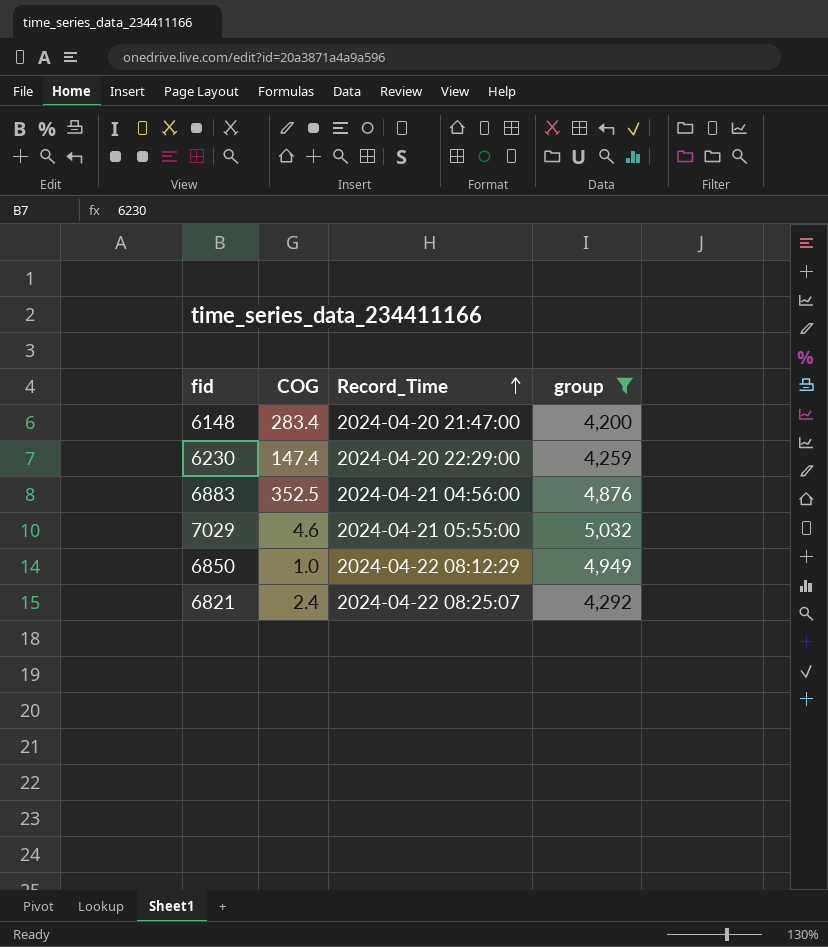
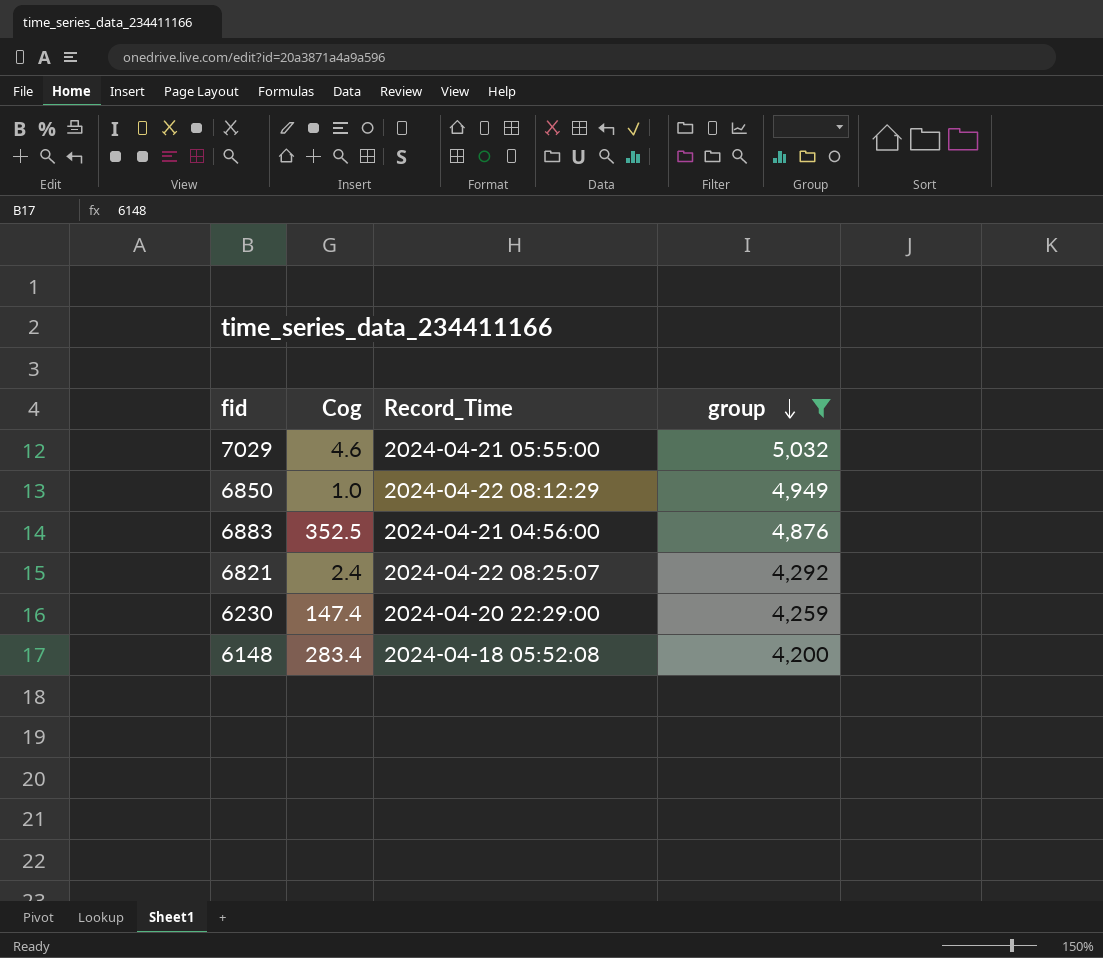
row order: Record_Time ascending -> group descending
column name: COG -> Cog
6148 | Record_Time: 2024-04-20 21:47:00 -> 2024-04-18 05:52:08

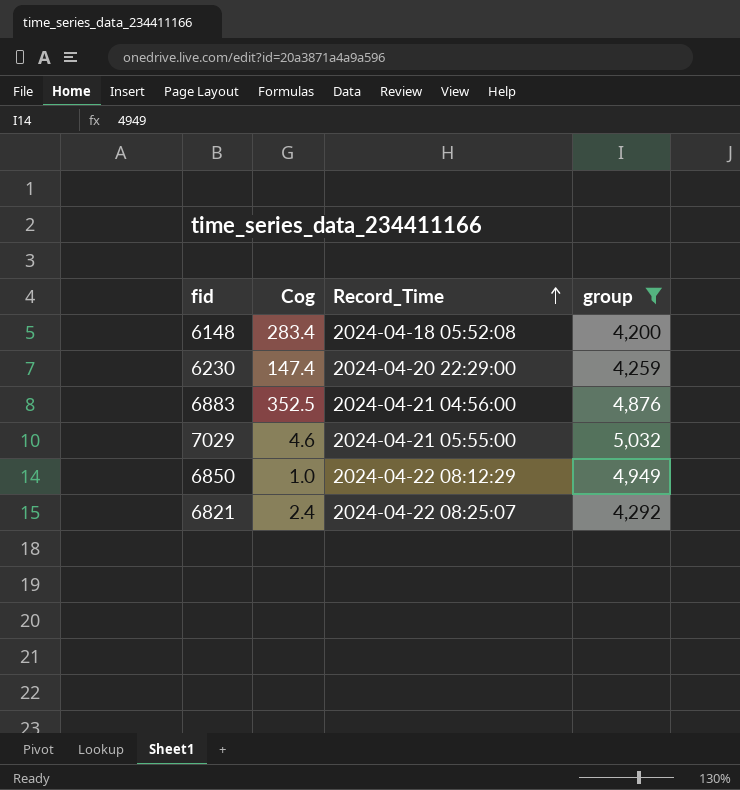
row order: group descending -> Record_Time ascending

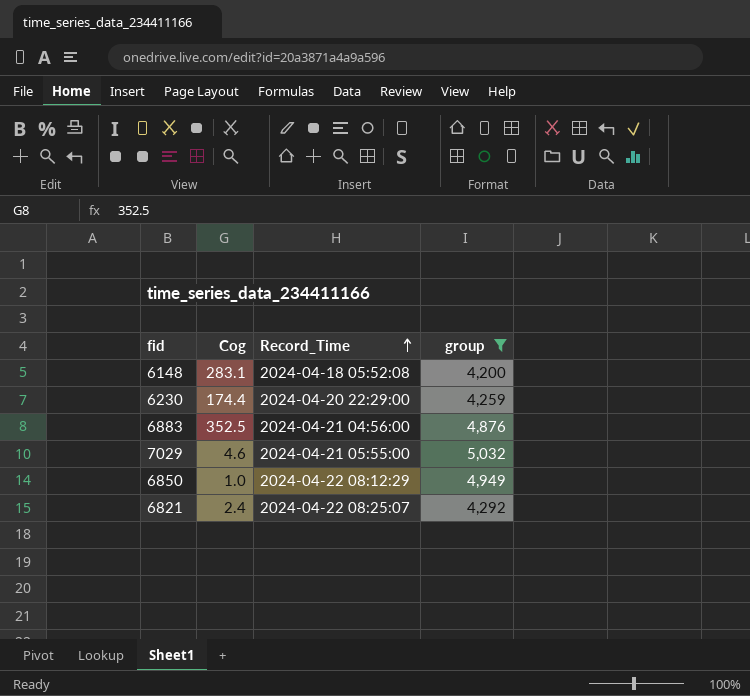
6148 | Cog: 283.4 -> 283.1
6230 | Cog: 147.4 -> 174.4

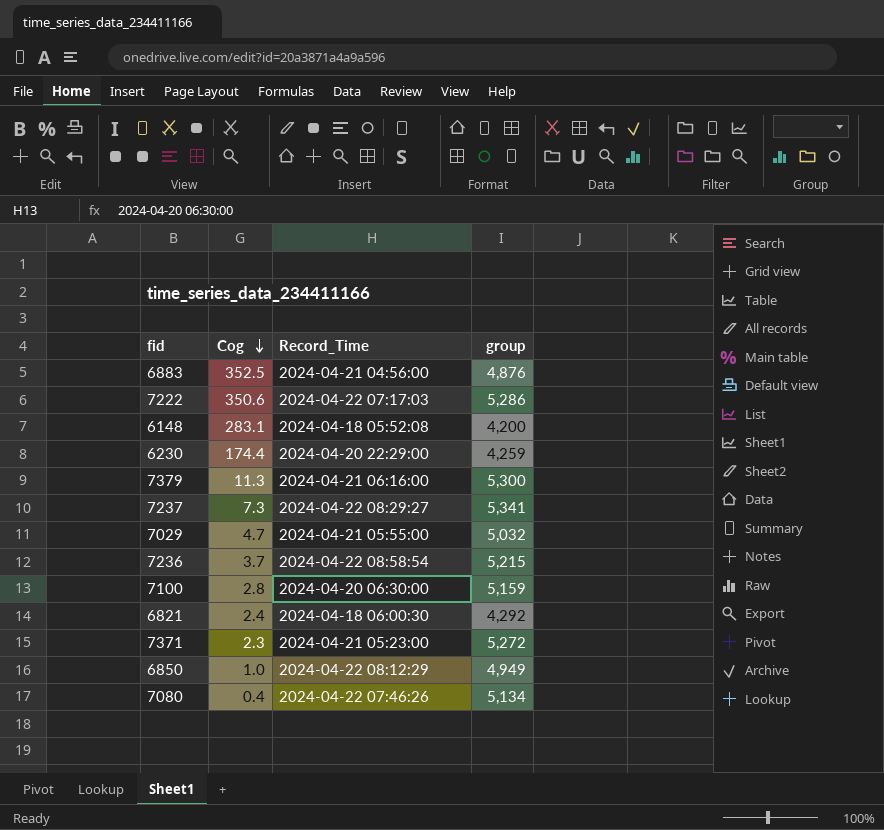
filter: group <= 5,032 -> none
row order: Record_Time ascending -> Cog descending
7029 | Cog: 4.6 -> 4.7
6821 | Record_Time: 2024-04-22 08:25:07 -> 2024-04-18 06:00:30

